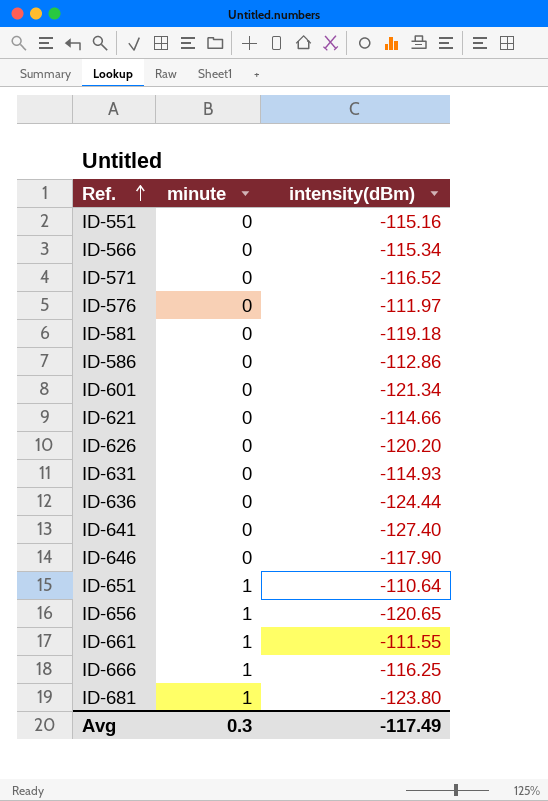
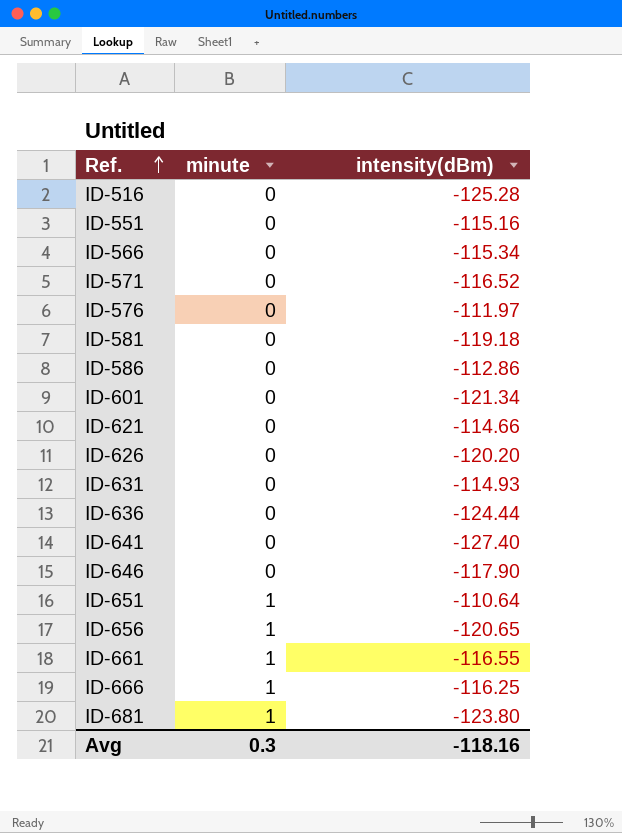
row ID-516: none -> 0 | -125.28
ID-661 | intensity(dBm): -111.55 -> -116.55
Avg | intensity(dBm): -117.49 -> -118.16

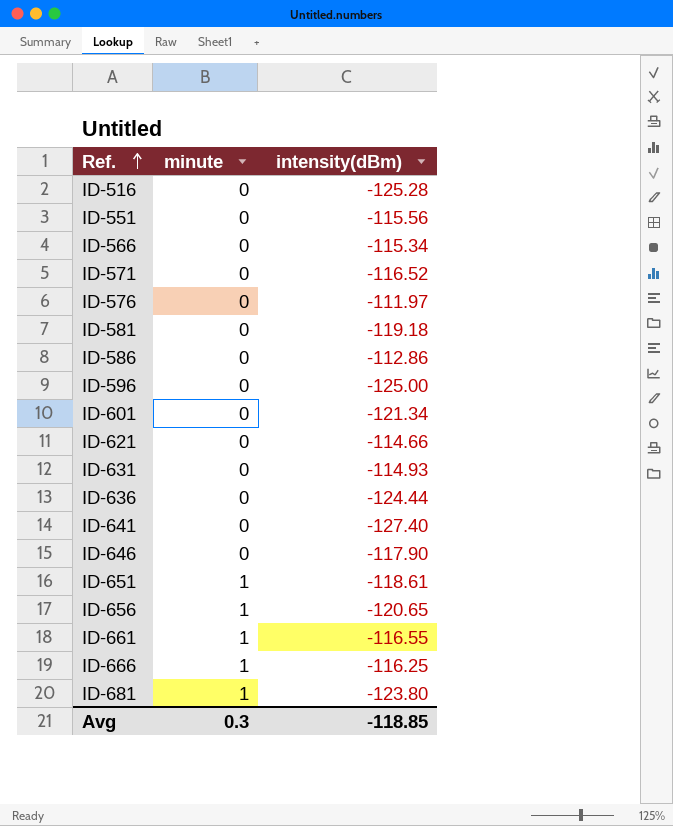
row ID-626: 0 | -120.20 -> none
ID-551 | intensity(dBm): -115.16 -> -115.56
row ID-596: none -> 0 | -125.00
ID-651 | intensity(dBm): -110.64 -> -118.61
Avg | intensity(dBm): -118.16 -> -118.85

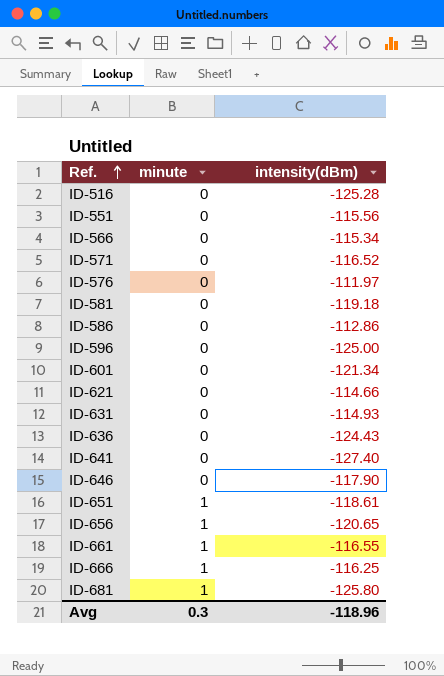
ID-636 | intensity(dBm): -124.44 -> -124.43
ID-681 | intensity(dBm): -123.80 -> -125.80
Avg | intensity(dBm): -118.85 -> -118.96

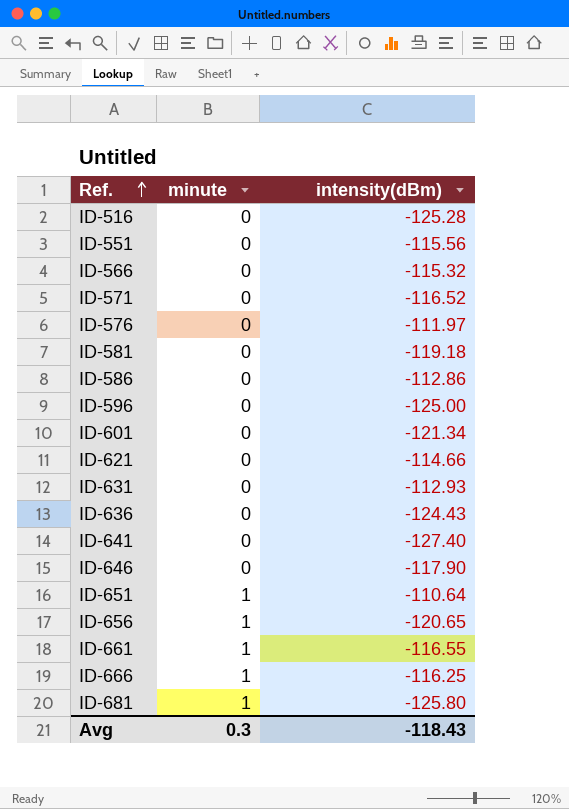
ID-566 | intensity(dBm): -115.34 -> -115.32
ID-631 | intensity(dBm): -114.93 -> -112.93
ID-651 | intensity(dBm): -118.61 -> -110.64
Avg | intensity(dBm): -118.96 -> -118.43

